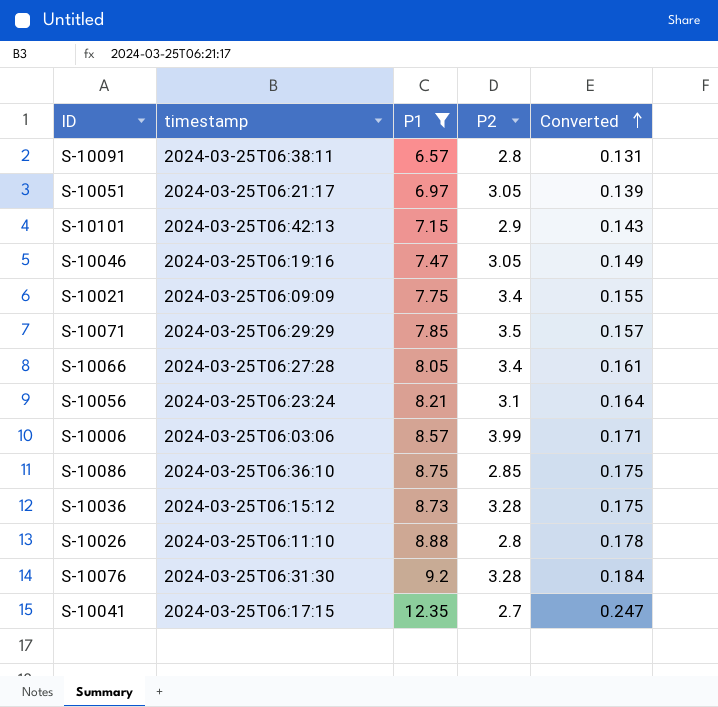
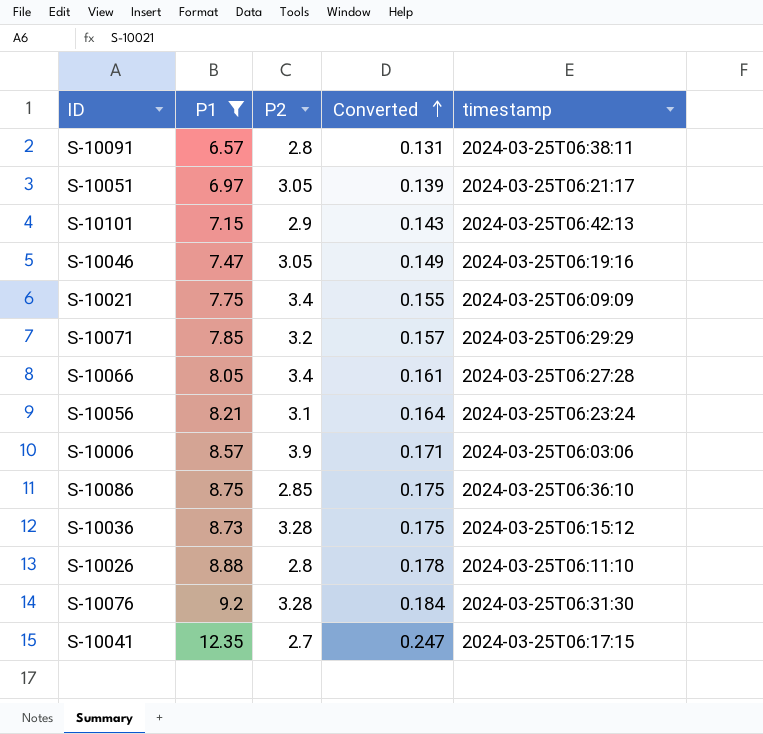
column timestamp | position: 2 -> 5
S-10071 | P2: 3.5 -> 3.2
S-10006 | P2: 3.99 -> 3.9

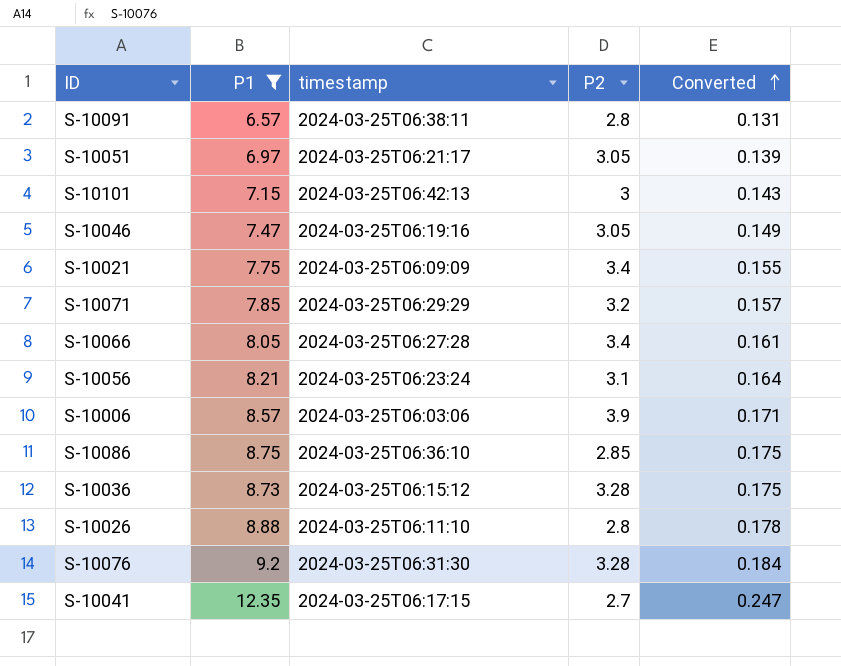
column timestamp | position: 5 -> 3
S-10101 | P2: 2.9 -> 3

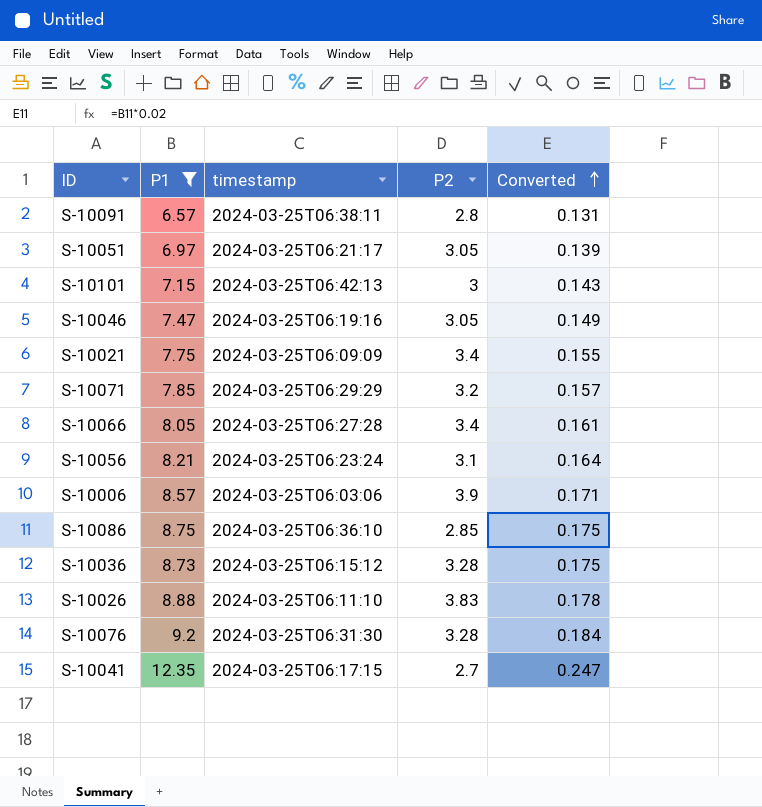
S-10026 | P2: 2.8 -> 3.83

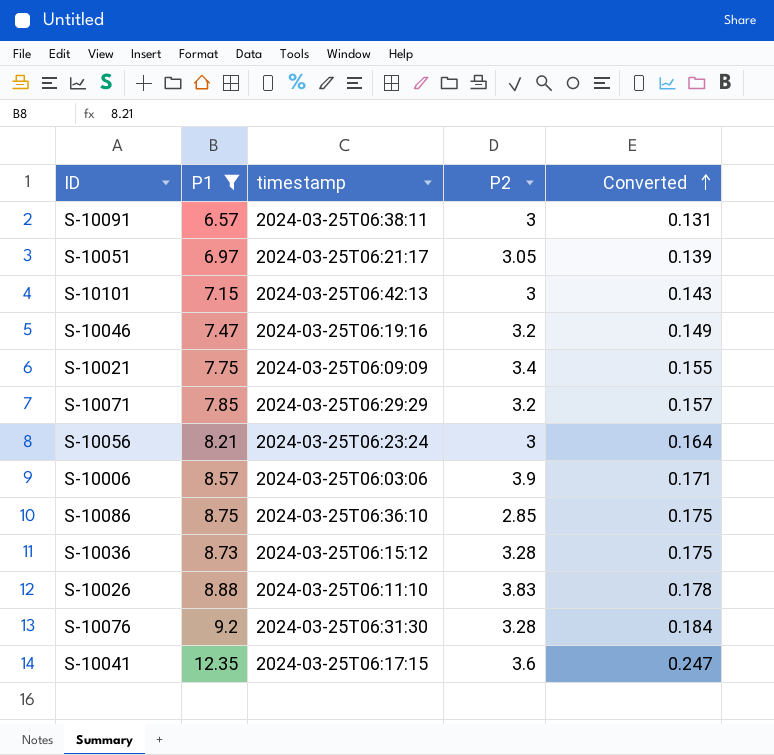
row S-10066: 8.05 | 2024-03-25T06:27:28 | 3.4 | 0.161 -> none
S-10091 | P2: 2.8 -> 3
S-10046 | P2: 3.05 -> 3.2
S-10056 | P2: 3.1 -> 3
S-10041 | P2: 2.7 -> 3.6

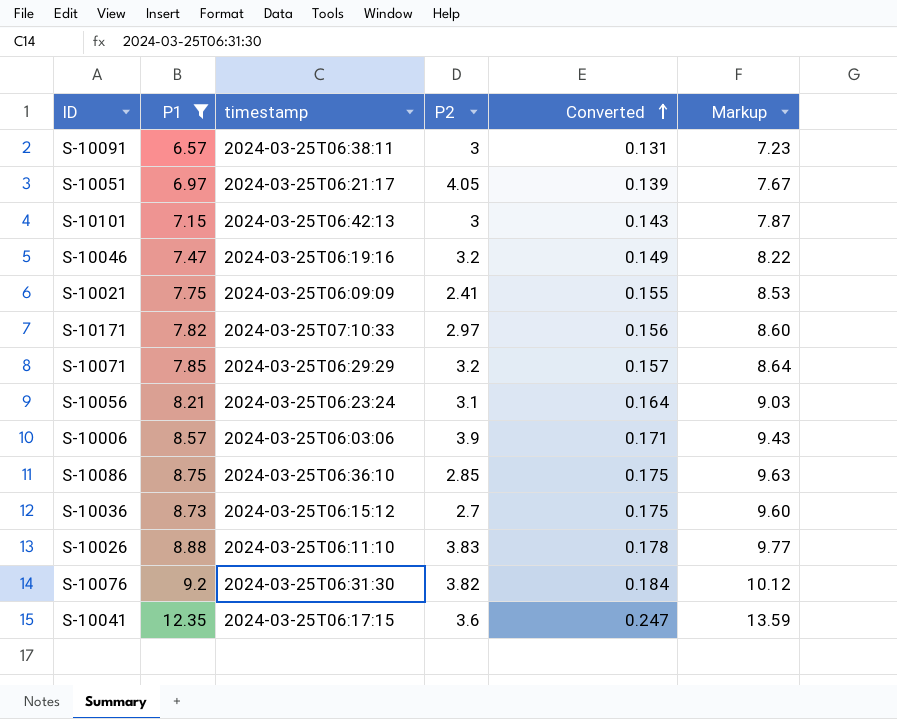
column Markup | formula: none -> [P1] * 1.1
S-10051 | P2: 3.05 -> 4.05
S-10021 | P2: 3.4 -> 2.41
row S-10171: none -> 7.82 | 2024-03-25T07:10:33 | 2.97 | 0.156 | 8.60
S-10056 | P2: 3 -> 3.1
S-10036 | P2: 3.28 -> 2.7
S-10076 | P2: 3.28 -> 3.82

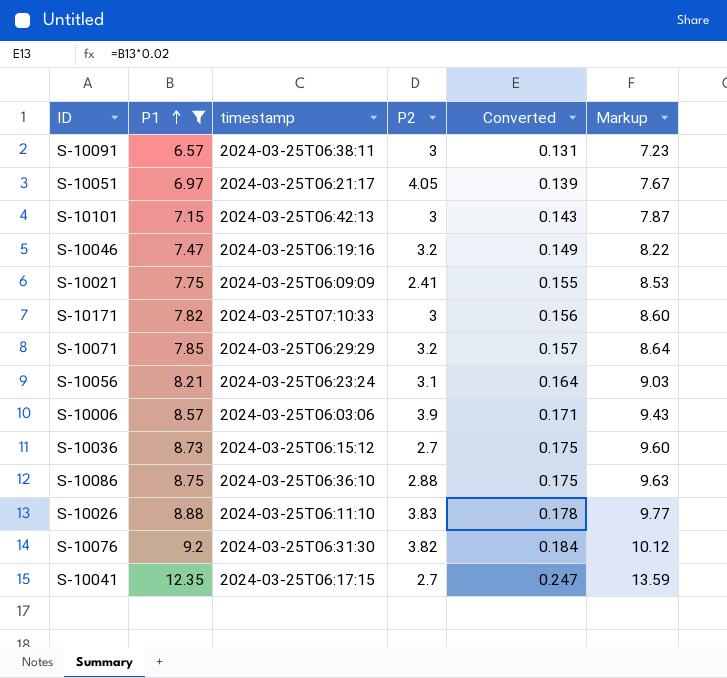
row order: Converted ascending -> P1 ascending
S-10171 | P2: 2.97 -> 3
S-10086 | P2: 2.85 -> 2.88
S-10041 | P2: 3.6 -> 2.7

